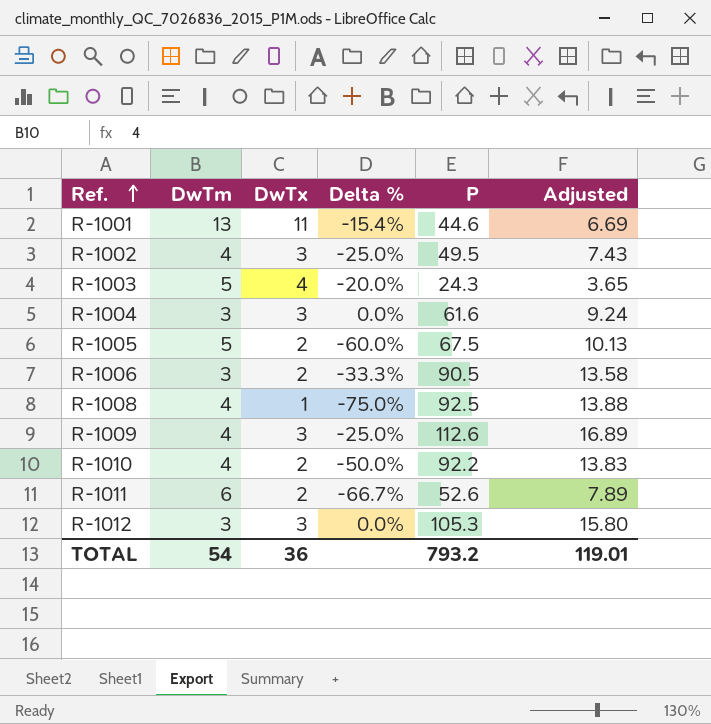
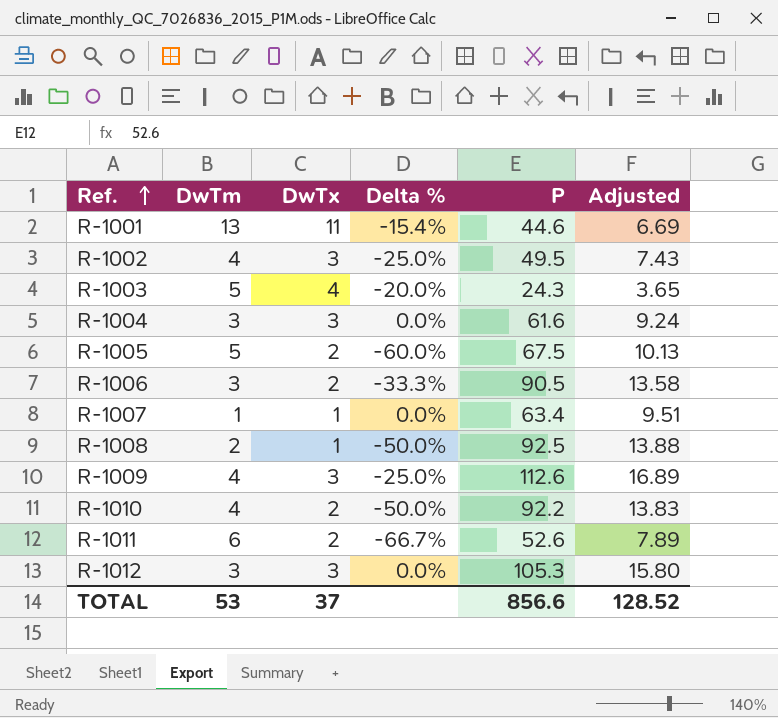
row R-1007: none -> 1 | 1 | 0.0% | 63.4 | 9.51
R-1008 | DwTm: 4 -> 2
R-1008 | Delta %: -75.0% -> -50.0%
TOTAL | DwTm: 54 -> 53
TOTAL | DwTx: 36 -> 37
TOTAL | P: 793.2 -> 856.6
TOTAL | Adjusted: 119.01 -> 128.52

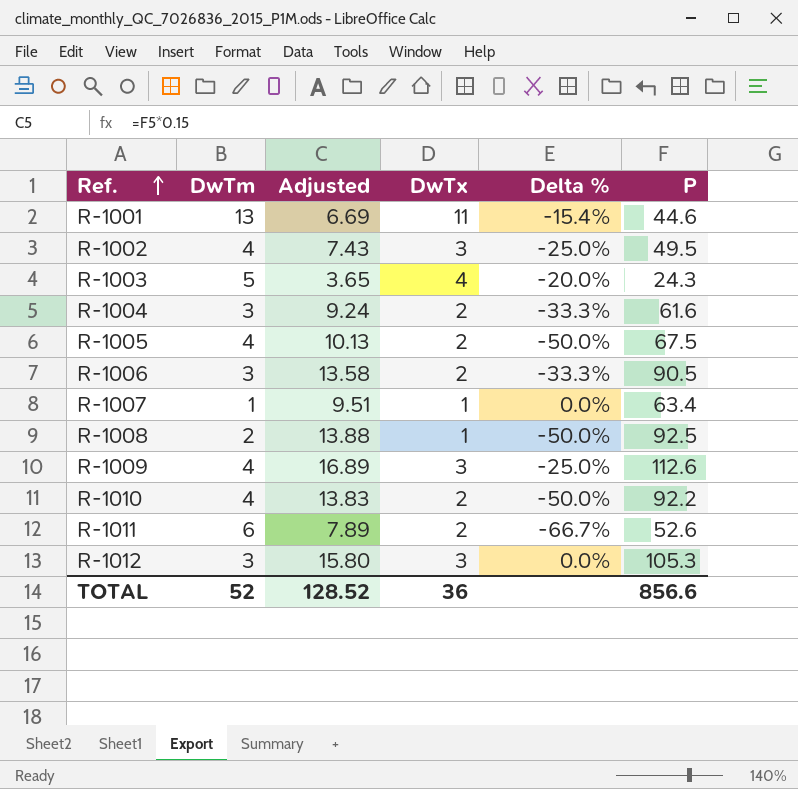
column Adjusted | position: 6 -> 3
R-1004 | DwTx: 3 -> 2
R-1004 | Delta %: 0.0% -> -33.3%
R-1005 | DwTm: 5 -> 4
R-1005 | Delta %: -60.0% -> -50.0%
TOTAL | DwTm: 53 -> 52
TOTAL | DwTx: 37 -> 36

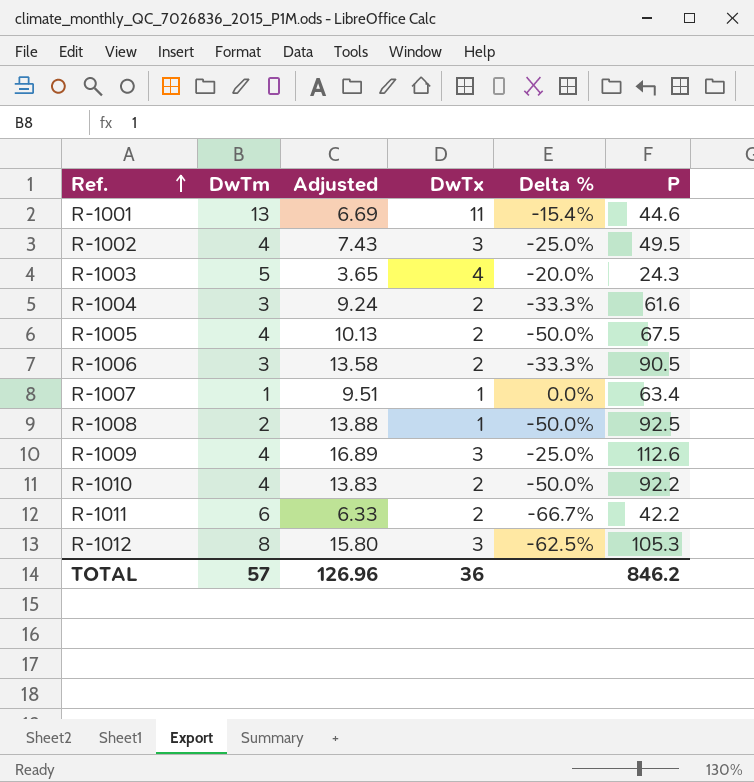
R-1011 | Adjusted: 7.89 -> 6.33
R-1011 | P: 52.6 -> 42.2
R-1012 | DwTm: 3 -> 8
R-1012 | Delta %: 0.0% -> -62.5%
TOTAL | DwTm: 52 -> 57
TOTAL | Adjusted: 128.52 -> 126.96
TOTAL | P: 856.6 -> 846.2

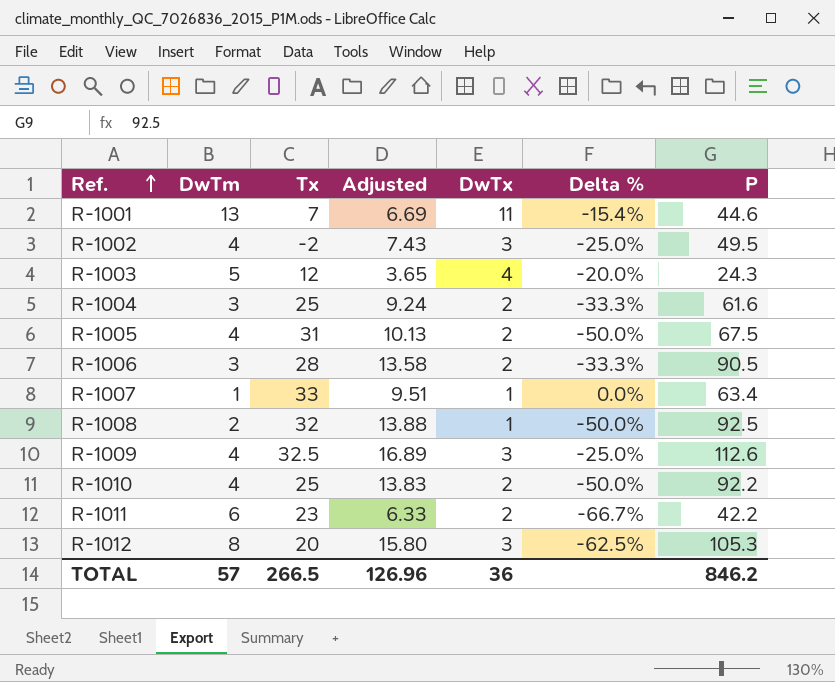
column Tx | position: none -> 3

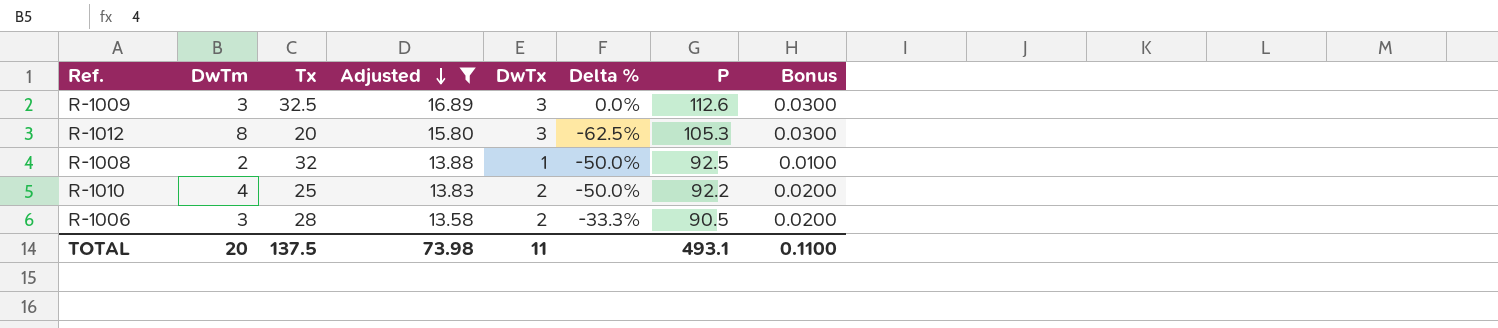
filter: none -> Adjusted >= 13.58
row order: Ref. ascending -> Adjusted descending
column Bonus | formula: none -> [DwTx] * 0.01
R-1009 | DwTm: 4 -> 3
R-1009 | Delta %: -25.0% -> 0.0%
TOTAL | DwTm: 57 -> 20
TOTAL | Tx: 266.5 -> 137.5
TOTAL | Adjusted: 126.96 -> 73.98
TOTAL | DwTx: 36 -> 11
TOTAL | P: 846.2 -> 493.1

